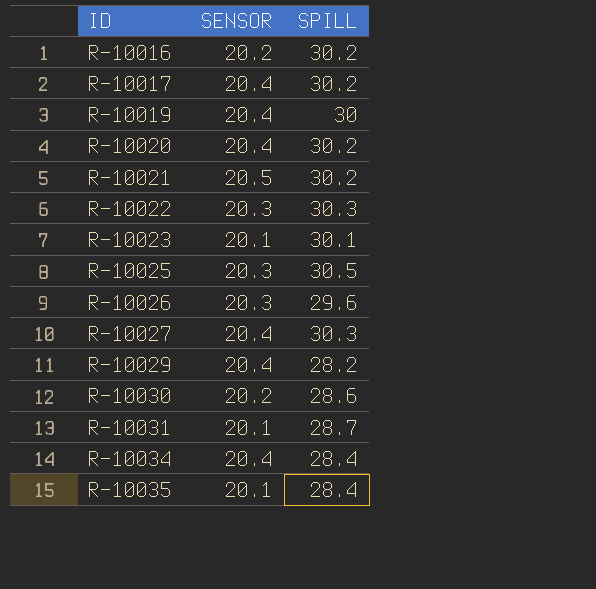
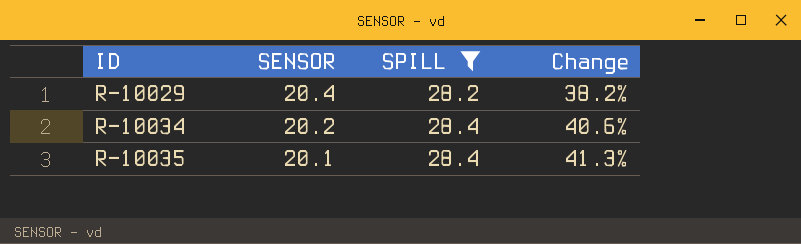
filter: none -> SPILL <= 28.4
column Change | formula: none -> ([SPILL] - [SENSOR]) / [SENSOR]
R-10034 | SENSOR: 20.4 -> 20.2

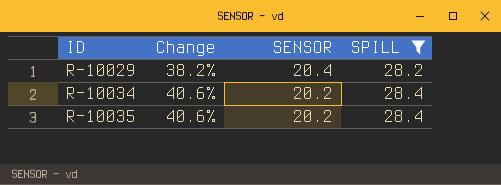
column Change | position: 4 -> 2
R-10035 | Change: 41.3% -> 40.6%
R-10035 | SENSOR: 20.1 -> 20.2

